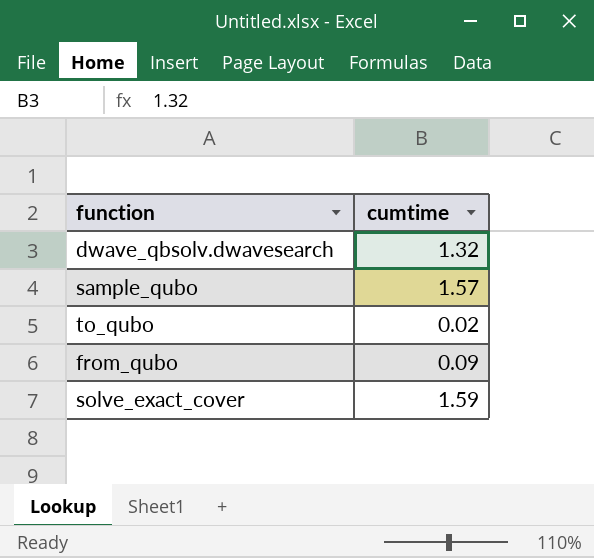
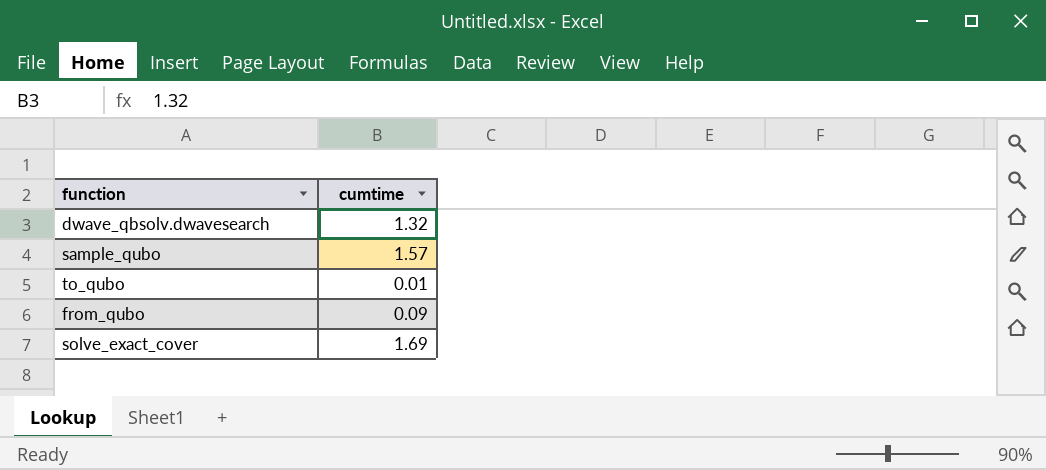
to_qubo | cumtime: 0.02 -> 0.01
solve_exact_cover | cumtime: 1.59 -> 1.69

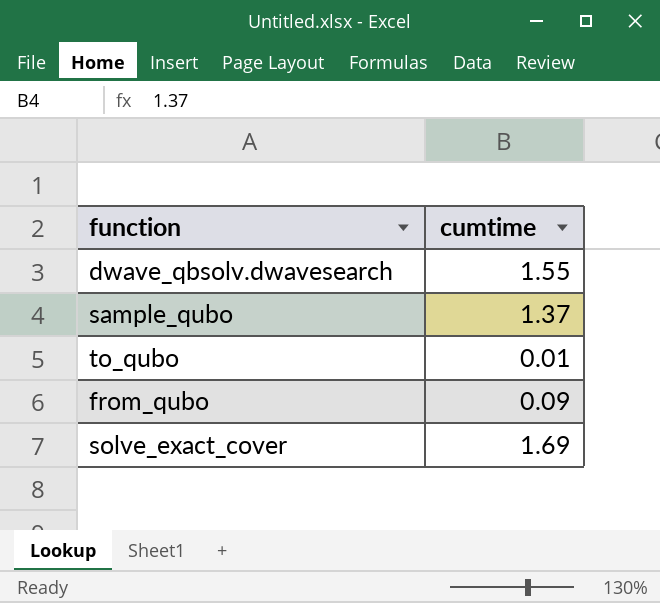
dwave_qbsolv.dwavesearch | cumtime: 1.32 -> 1.55
sample_qubo | cumtime: 1.57 -> 1.37

